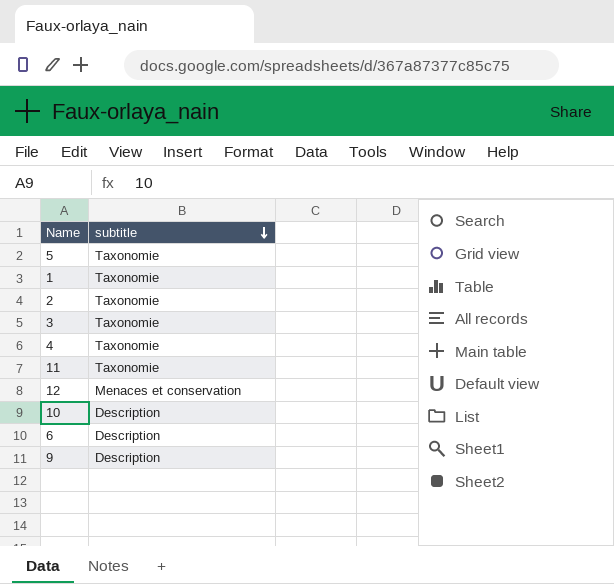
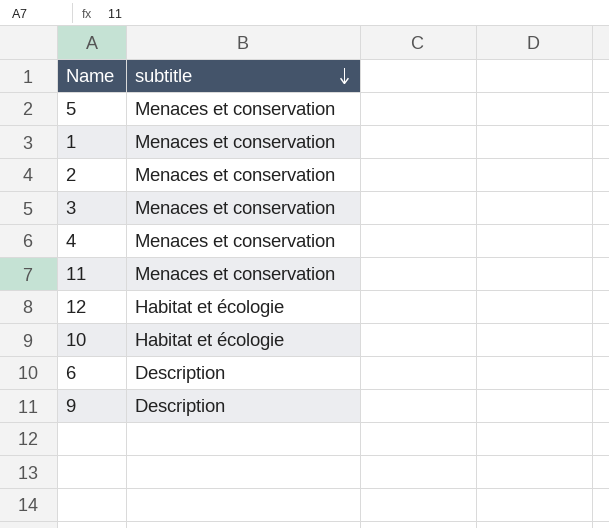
5 | subtitle: Taxonomie -> Menaces et conservation
1 | subtitle: Taxonomie -> Menaces et conservation
2 | subtitle: Taxonomie -> Menaces et conservation
3 | subtitle: Taxonomie -> Menaces et conservation
4 | subtitle: Taxonomie -> Menaces et conservation
11 | subtitle: Taxonomie -> Menaces et conservation
12 | subtitle: Menaces et conservation -> Habitat et écologie
10 | subtitle: Description -> Habitat et écologie

